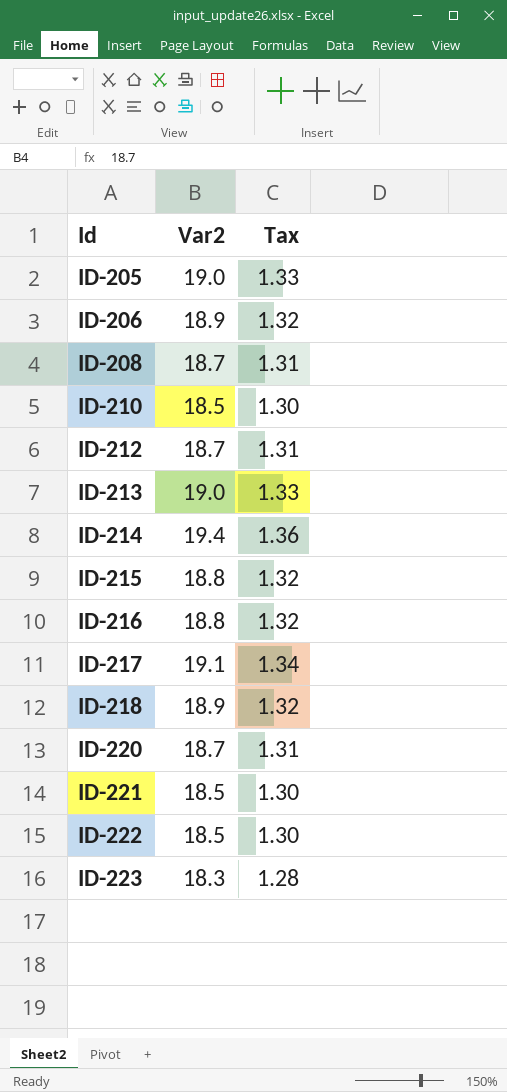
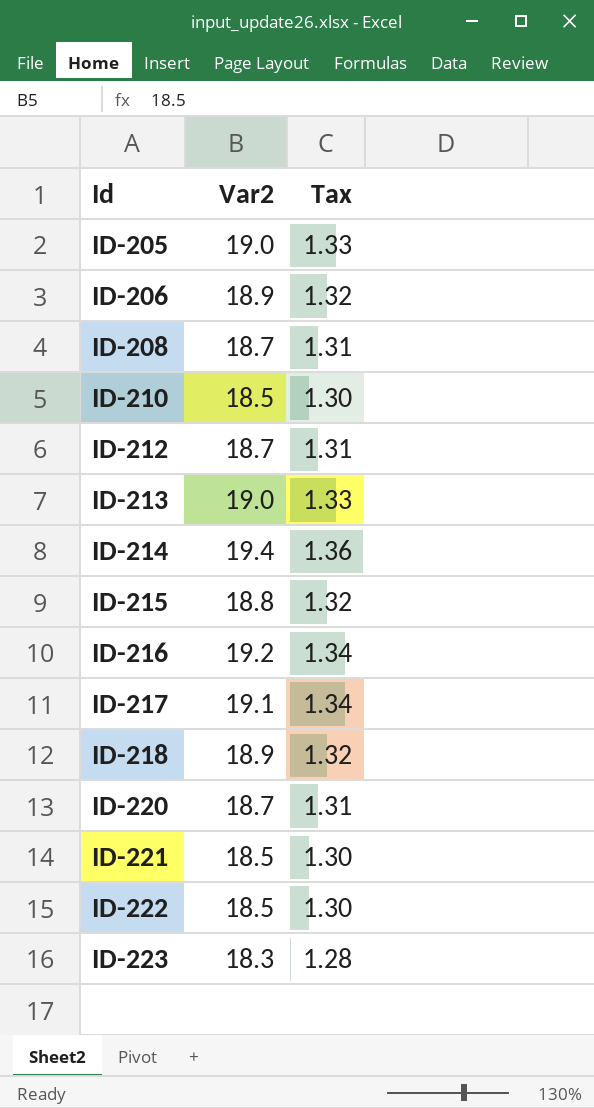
ID-216 | Var2: 18.8 -> 19.2
ID-216 | Tax: 1.32 -> 1.34

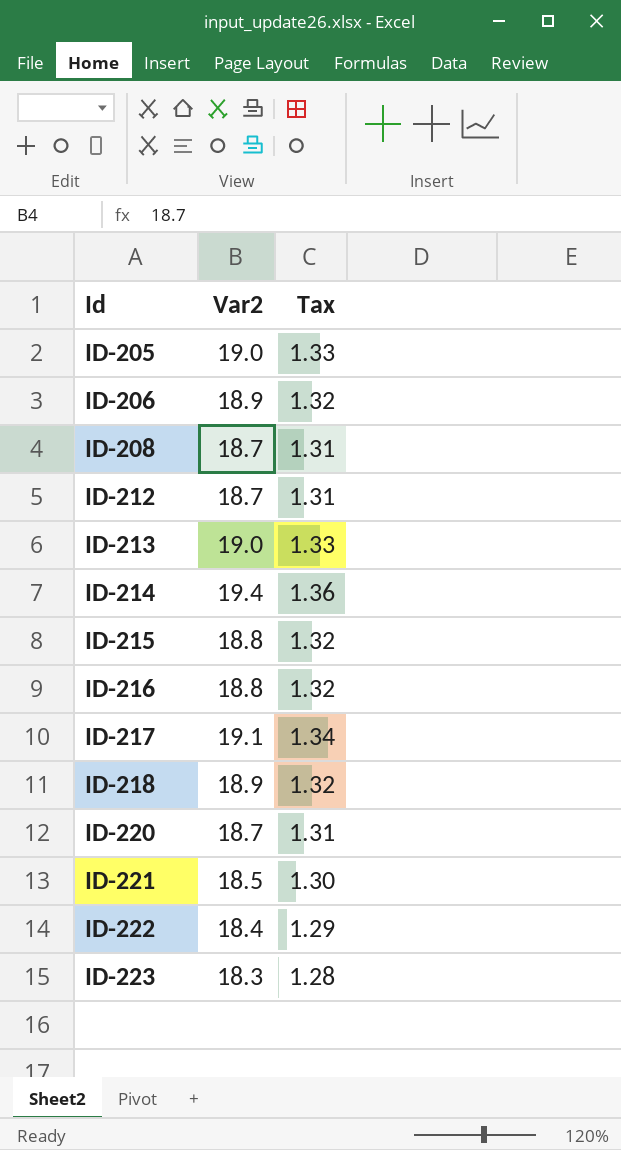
row ID-210: 18.5 | 1.30 -> none
ID-216 | Var2: 19.2 -> 18.8
ID-216 | Tax: 1.34 -> 1.32
ID-222 | Var2: 18.5 -> 18.4
ID-222 | Tax: 1.30 -> 1.29

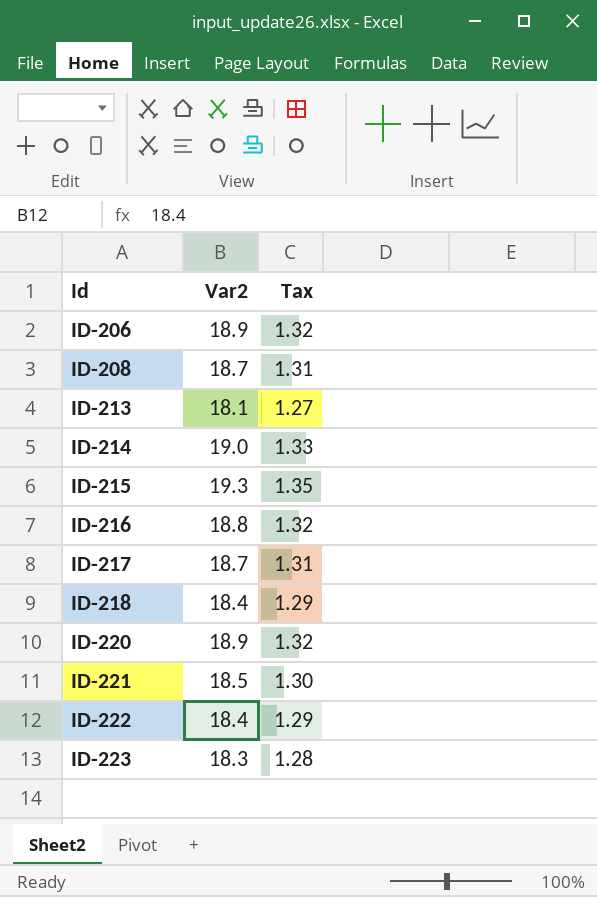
row ID-205: 19.0 | 1.33 -> none
row ID-212: 18.7 | 1.31 -> none
ID-213 | Var2: 19.0 -> 18.1
ID-213 | Tax: 1.33 -> 1.27
ID-214 | Var2: 19.4 -> 19.0
ID-214 | Tax: 1.36 -> 1.33
ID-215 | Var2: 18.8 -> 19.3
ID-215 | Tax: 1.32 -> 1.35
ID-217 | Var2: 19.1 -> 18.7
ID-217 | Tax: 1.34 -> 1.31
ID-218 | Var2: 18.9 -> 18.4
ID-218 | Tax: 1.32 -> 1.29
ID-220 | Var2: 18.7 -> 18.9
ID-220 | Tax: 1.31 -> 1.32

